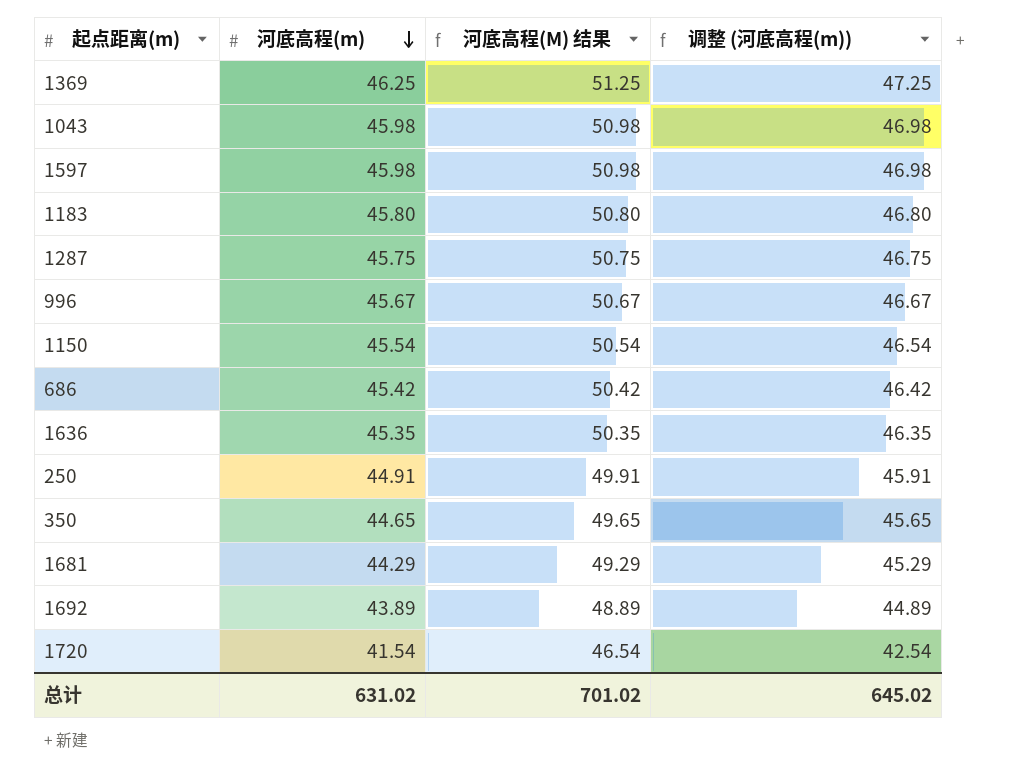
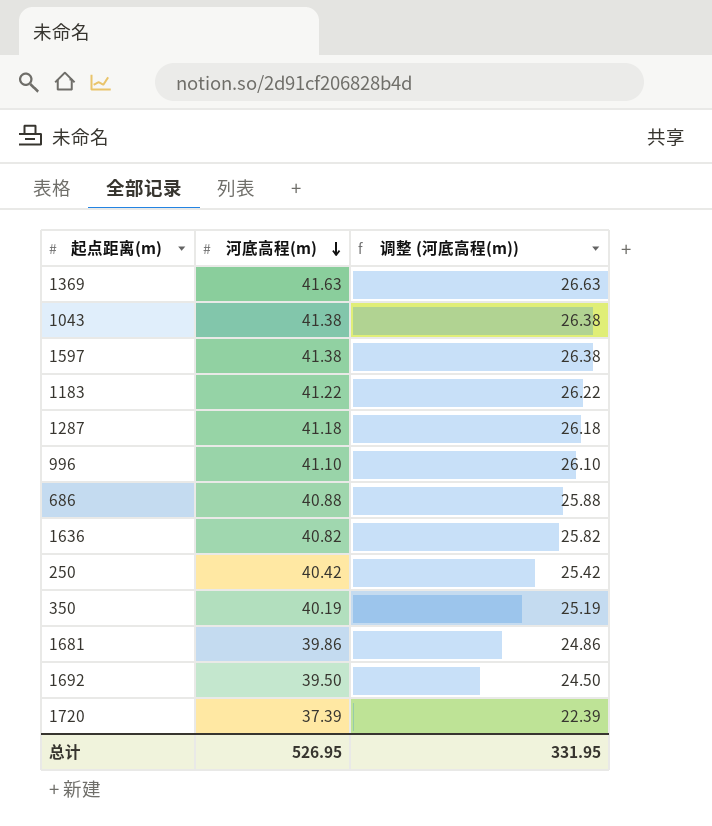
column 河底高程(M) 结果 | formula: [河底高程(m)] + 5 -> none
column 调整 (河底高程(m)) | formula: [河底高程(m)] + 1 -> [河底高程(m)] - 15
row 1150: 45.54 | 50.54 | 46.54 -> none
1369 | 河底高程(m): 46.25 -> 41.63
1043 | 河底高程(m): 45.98 -> 41.38
1597 | 河底高程(m): 45.98 -> 41.38
1183 | 河底高程(m): 45.80 -> 41.22
1287 | 河底高程(m): 45.75 -> 41.18
996 | 河底高程(m): 45.67 -> 41.10
686 | 河底高程(m): 45.42 -> 40.88
1636 | 河底高程(m): 45.35 -> 40.82
250 | 河底高程(m): 44.91 -> 40.42
350 | 河底高程(m): 44.65 -> 40.19
1681 | 河底高程(m): 44.29 -> 39.86
1692 | 河底高程(m): 43.89 -> 39.50
1720 | 河底高程(m): 41.54 -> 37.39
总计 | 河底高程(m): 631.02 -> 526.95
总计 | 调整 (河底高程(m)): 645.02 -> 331.95

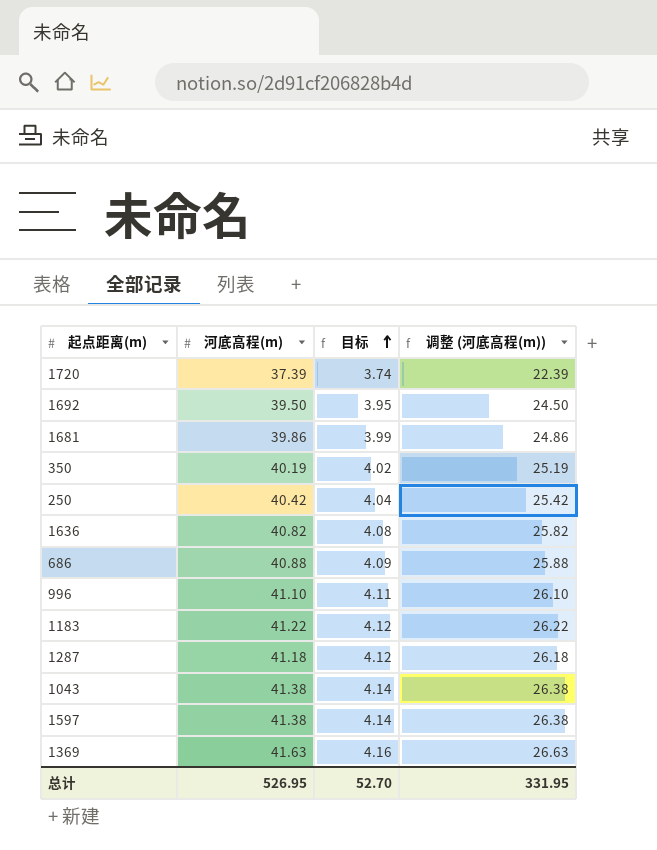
row order: 河底高程(m) descending -> 目标 ascending
column 目标 | formula: none -> [河底高程(m)] * 0.1

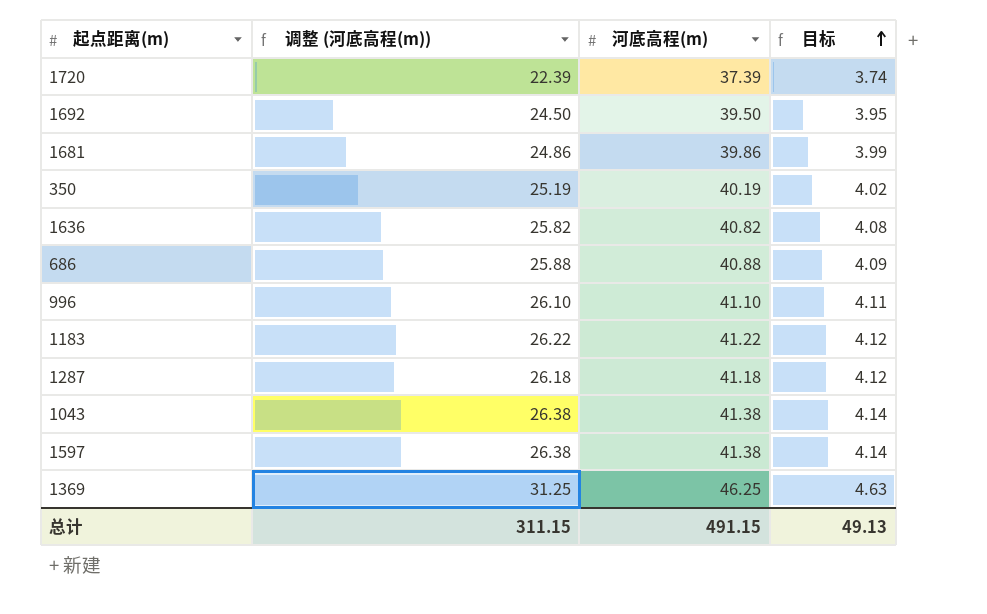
column 调整 (河底高程(m)) | position: 4 -> 2
row 250: 40.42 | 4.04 | 25.42 -> none
1369 | 调整 (河底高程(m)): 26.63 -> 31.25
1369 | 河底高程(m): 41.63 -> 46.25
1369 | 目标: 4.16 -> 4.63
总计 | 调整 (河底高程(m)): 331.95 -> 311.15
总计 | 河底高程(m): 526.95 -> 491.15
总计 | 目标: 52.70 -> 49.13

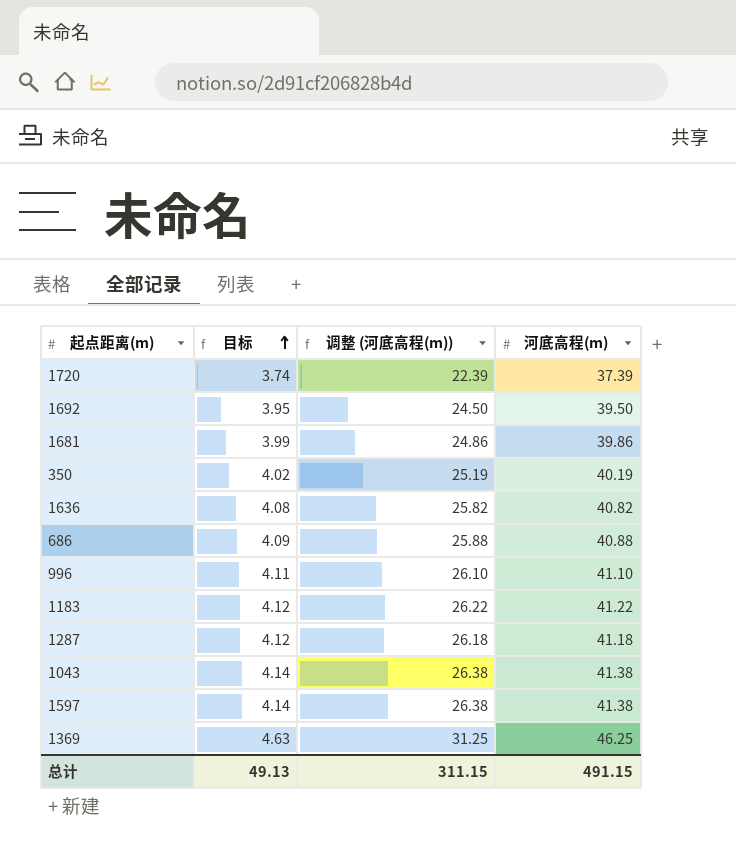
column 目标 | position: 4 -> 2

